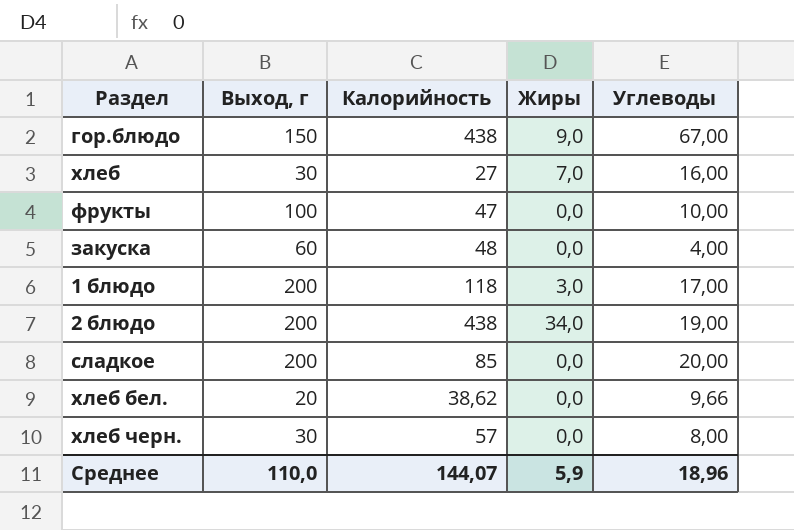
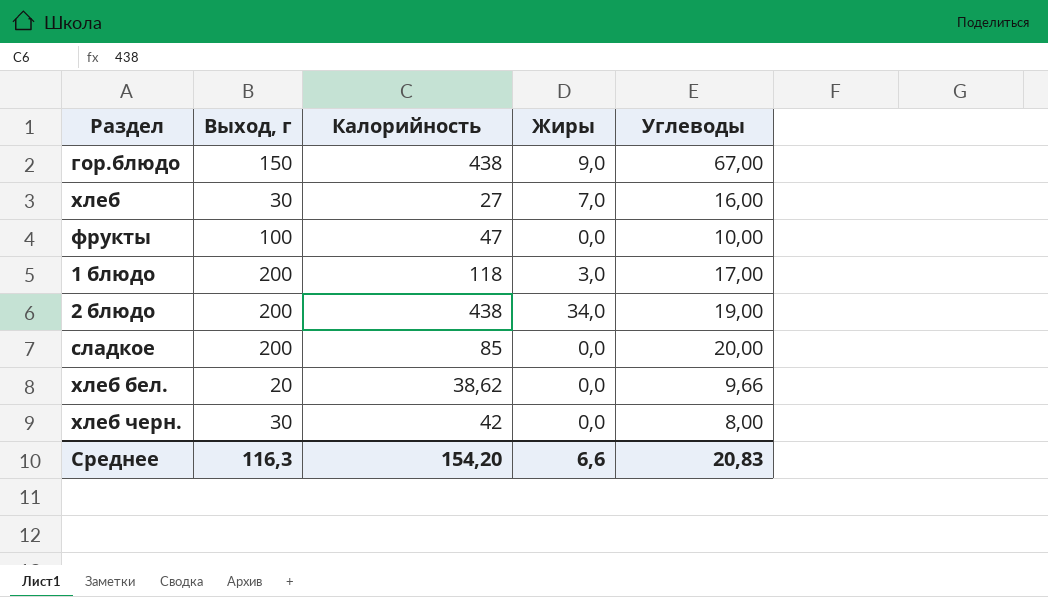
row закуска: 60 | 48 | 0,0 | 4,00 -> none
хлеб черн. | Калорийность: 57 -> 42
Среднее | Выход, г: 110,0 -> 116,3
Среднее | Калорийность: 144,07 -> 154,20
Среднее | Жиры: 5,9 -> 6,6
Среднее | Углеводы: 18,96 -> 20,83

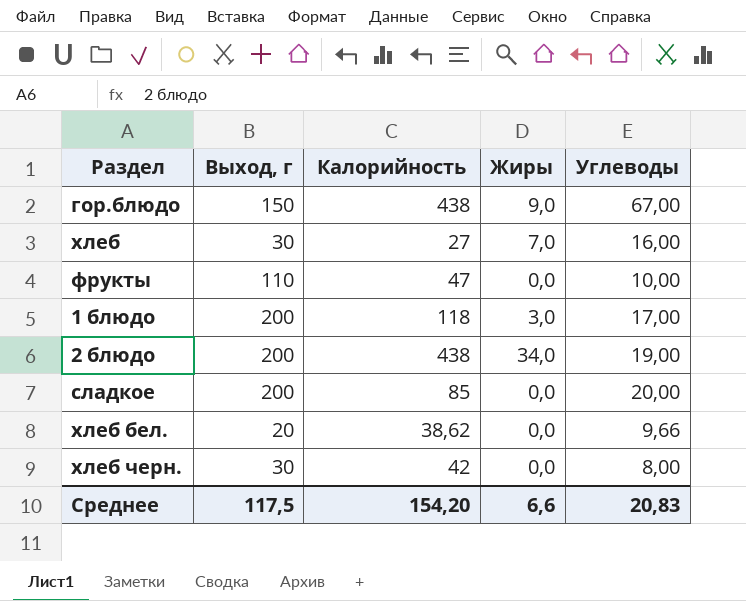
фрукты | Выход, г: 100 -> 110
Среднее | Выход, г: 116,3 -> 117,5

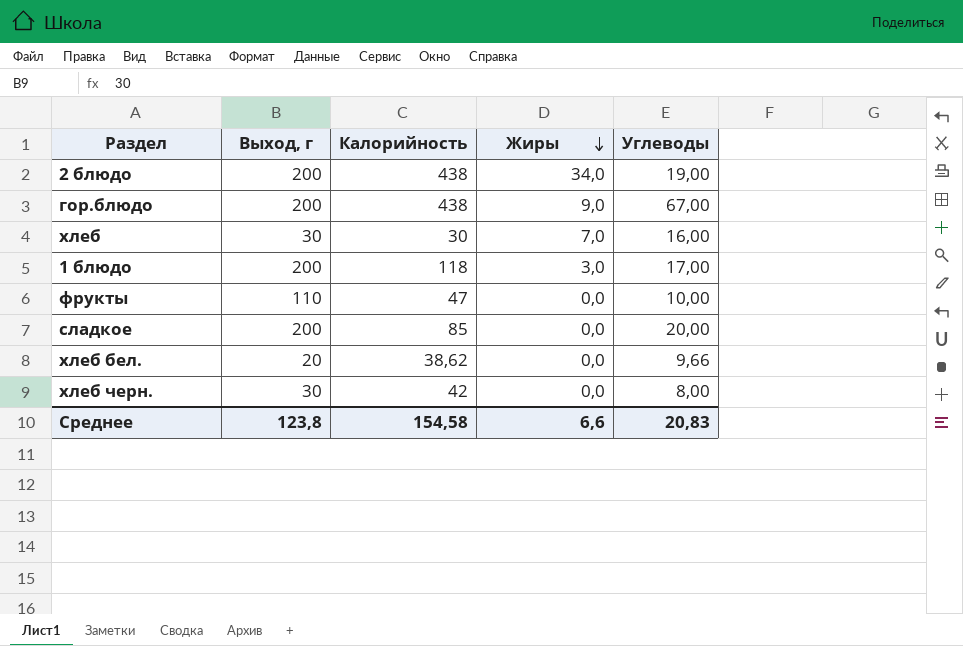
row order: none -> Жиры descending
гор.блюдо | Выход, г: 150 -> 200
хлеб | Калорийность: 27 -> 30
Среднее | Выход, г: 117,5 -> 123,8
Среднее | Калорийность: 154,20 -> 154,58

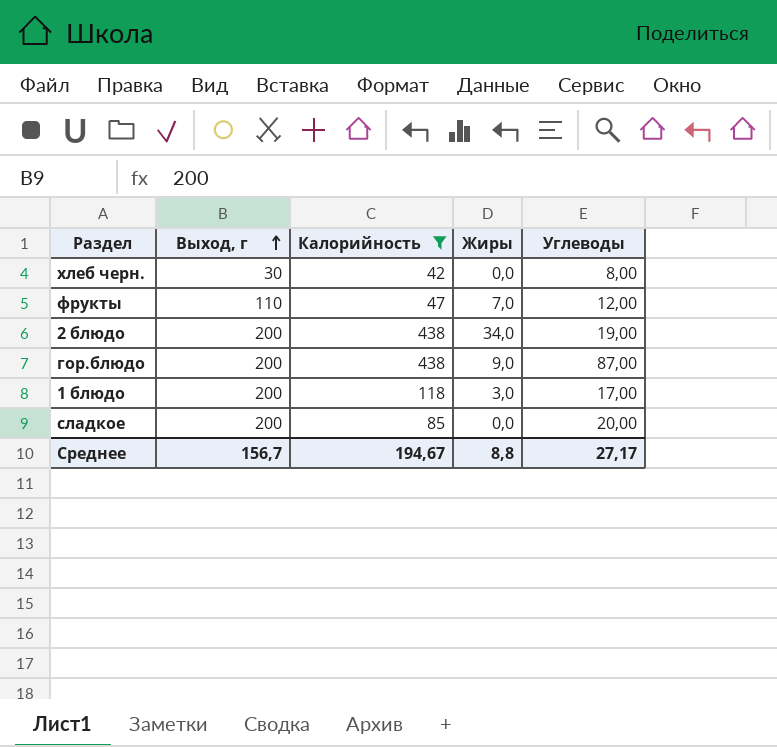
filter: none -> Калорийность >= 42
row order: Жиры descending -> Выход, г ascending
фрукты | Жиры: 0,0 -> 7,0
фрукты | Углеводы: 10,00 -> 12,00
гор.блюдо | Углеводы: 67,00 -> 87,00
Среднее | Выход, г: 123,8 -> 156,7
Среднее | Калорийность: 154,58 -> 194,67
Среднее | Жиры: 6,6 -> 8,8
Среднее | Углеводы: 20,83 -> 27,17

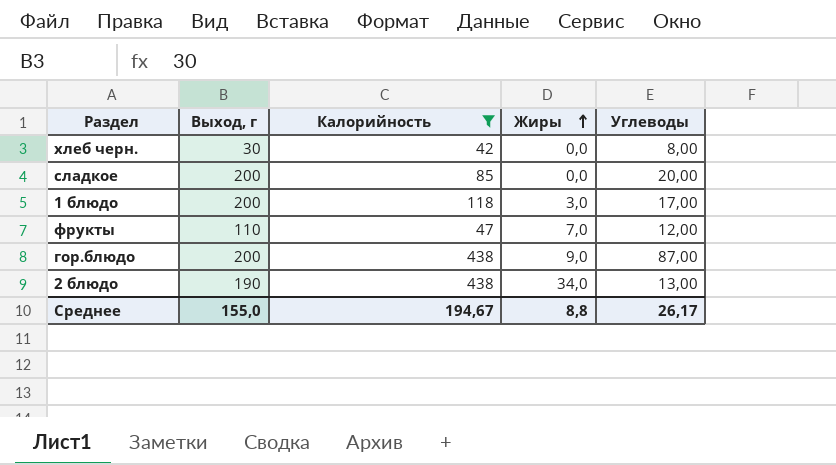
row order: Выход, г ascending -> Жиры ascending
2 блюдо | Выход, г: 200 -> 190
2 блюдо | Углеводы: 19,00 -> 13,00
Среднее | Выход, г: 156,7 -> 155,0
Среднее | Углеводы: 27,17 -> 26,17

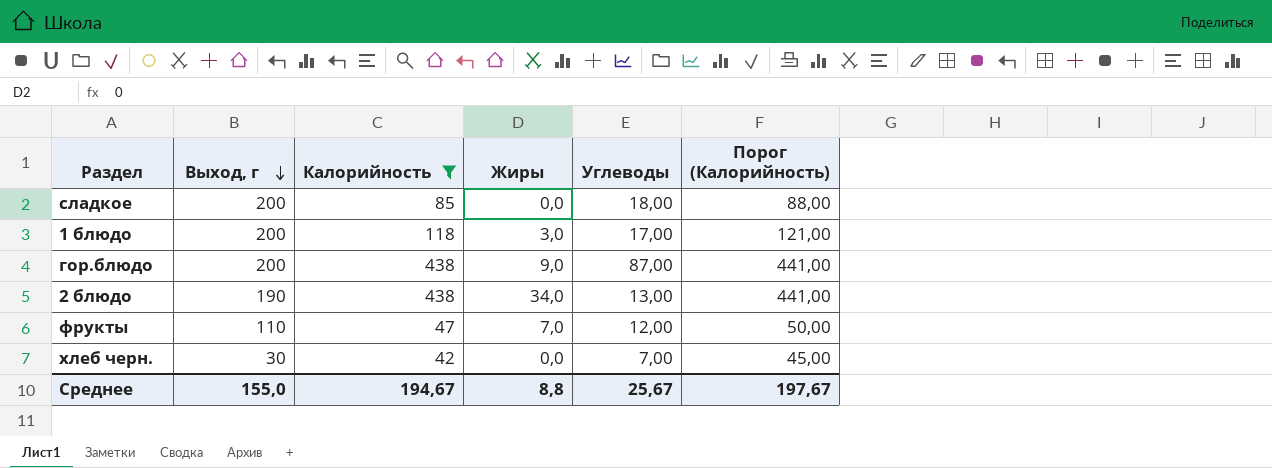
row order: Жиры ascending -> Выход, г descending
column Порог (Калорийность) | formula: none -> [Калорийность] + 3
сладкое | Углеводы: 20,00 -> 18,00
хлеб черн. | Углеводы: 8,00 -> 7,00
Среднее | Углеводы: 26,17 -> 25,67

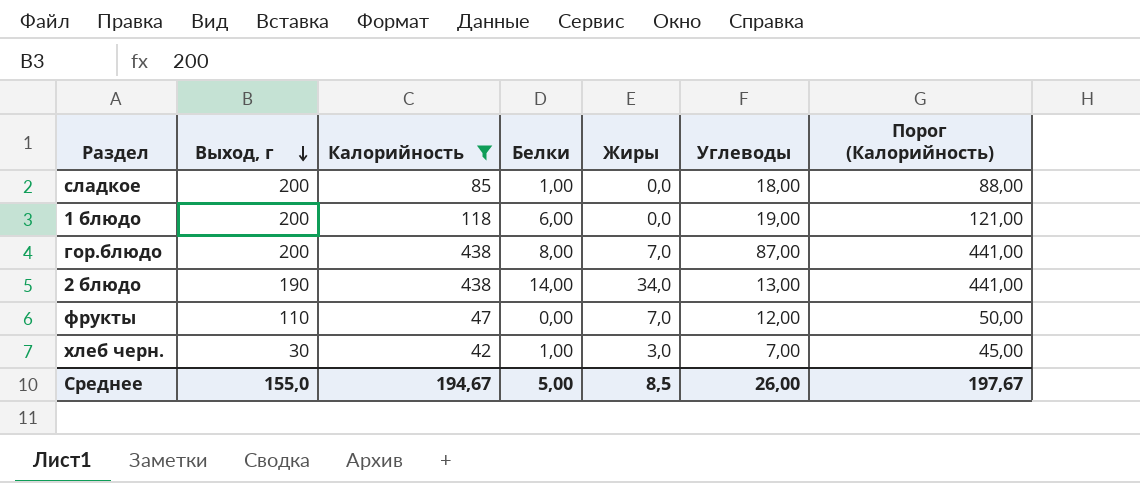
column Белки | position: none -> 4
1 блюдо | Жиры: 3,0 -> 0,0
1 блюдо | Углеводы: 17,00 -> 19,00
гор.блюдо | Жиры: 9,0 -> 7,0
хлеб черн. | Жиры: 0,0 -> 3,0
Среднее | Жиры: 8,8 -> 8,5
Среднее | Углеводы: 25,67 -> 26,00

